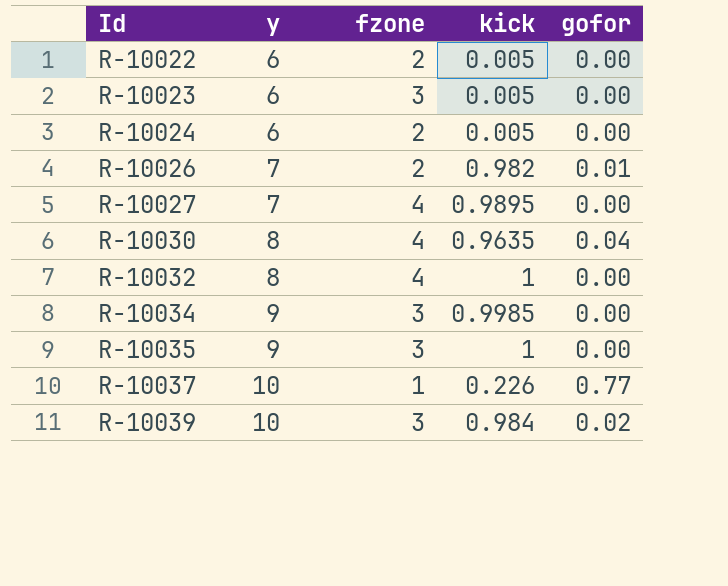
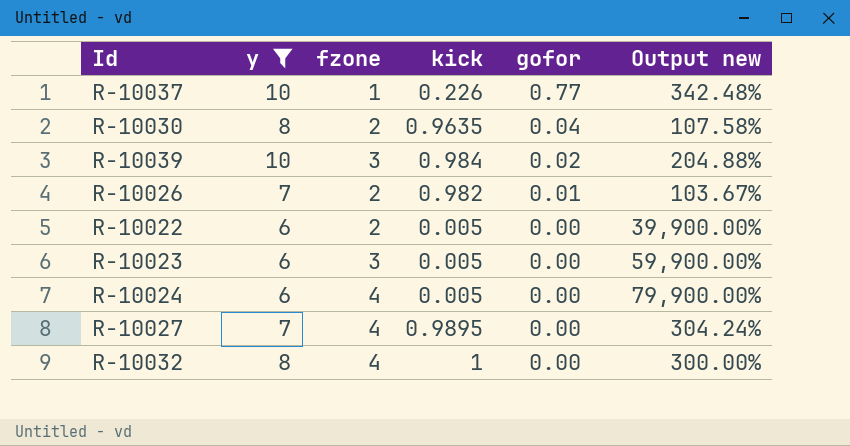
filter: none -> y != 9
row order: Id ascending -> gofor descending
column Output new | formula: none -> ([fzone] - [kick]) / [kick]
R-10030 | fzone: 4 -> 2
R-10024 | fzone: 2 -> 4

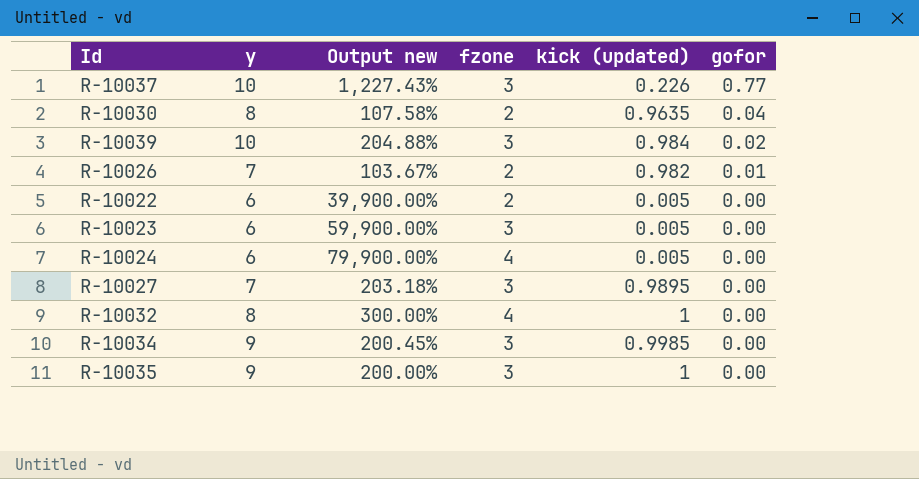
filter: y != 9 -> none
column Output new | position: 6 -> 3
column name: kick -> kick (updated)
R-10037 | Output new: 342.48% -> 1,227.43%
R-10037 | fzone: 1 -> 3
R-10027 | Output new: 304.24% -> 203.18%
R-10027 | fzone: 4 -> 3

